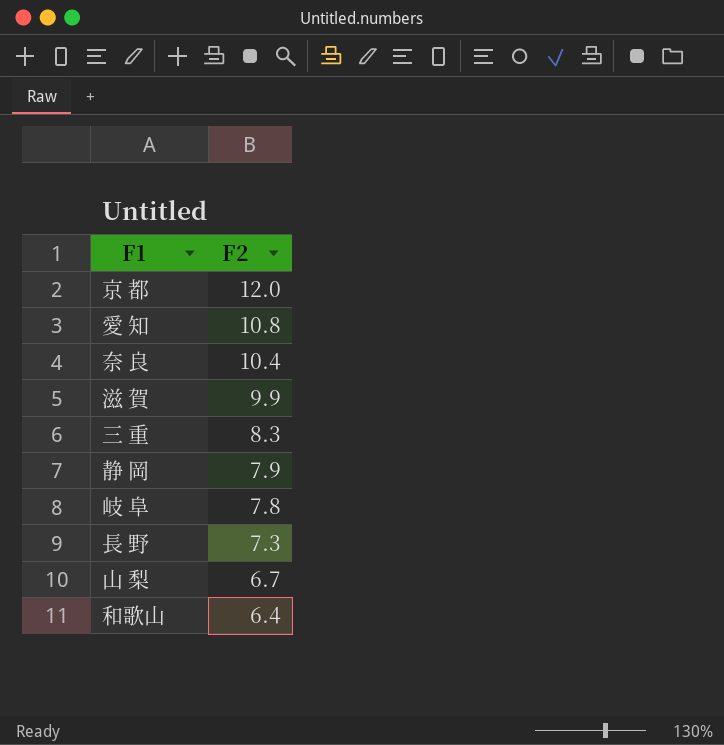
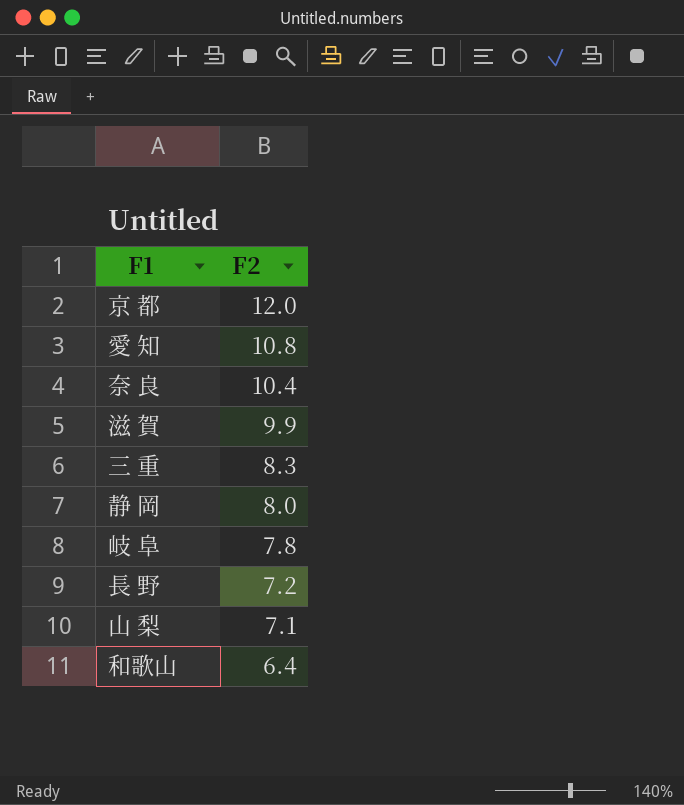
静 岡 | F2: 7.9 -> 8.0
長 野 | F2: 7.3 -> 7.2
山 梨 | F2: 6.7 -> 7.1

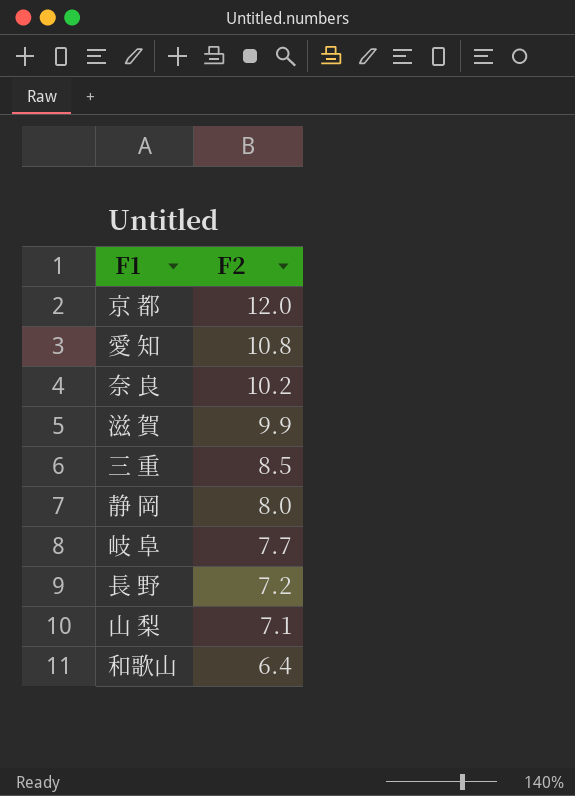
奈 良 | F2: 10.4 -> 10.2
三 重 | F2: 8.3 -> 8.5
岐 阜 | F2: 7.8 -> 7.7

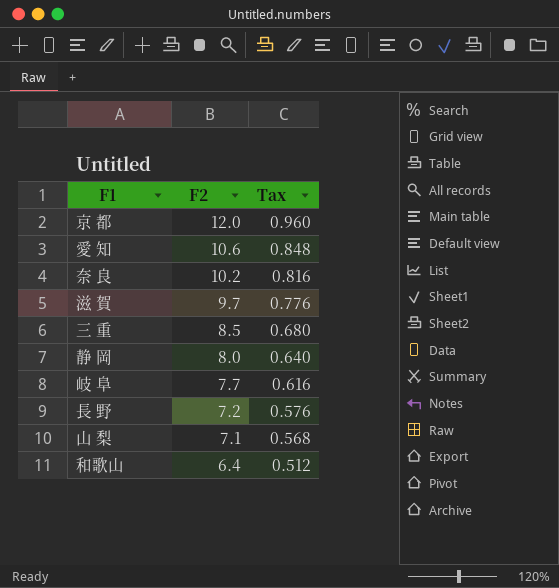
column Tax | formula: none -> [F2] * 0.08
愛 知 | F2: 10.8 -> 10.6
滋 賀 | F2: 9.9 -> 9.7

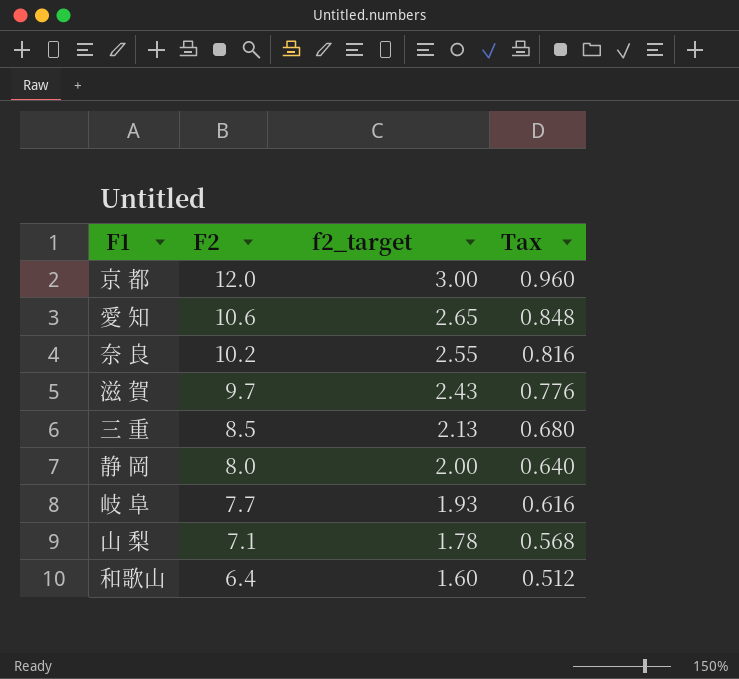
column f2_target | formula: none -> [F2] * 0.25
row 長 野: 7.2 | 0.576 -> none

